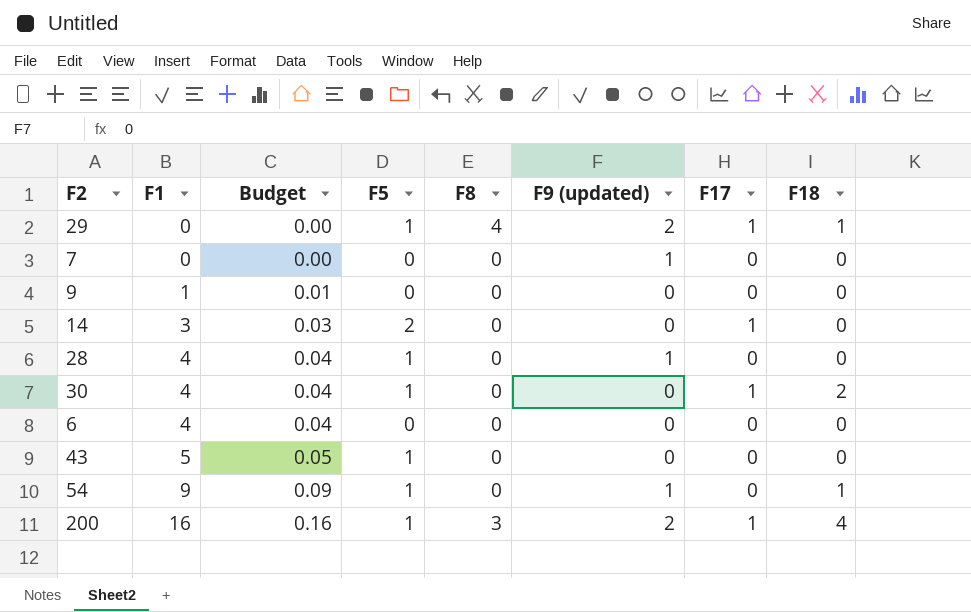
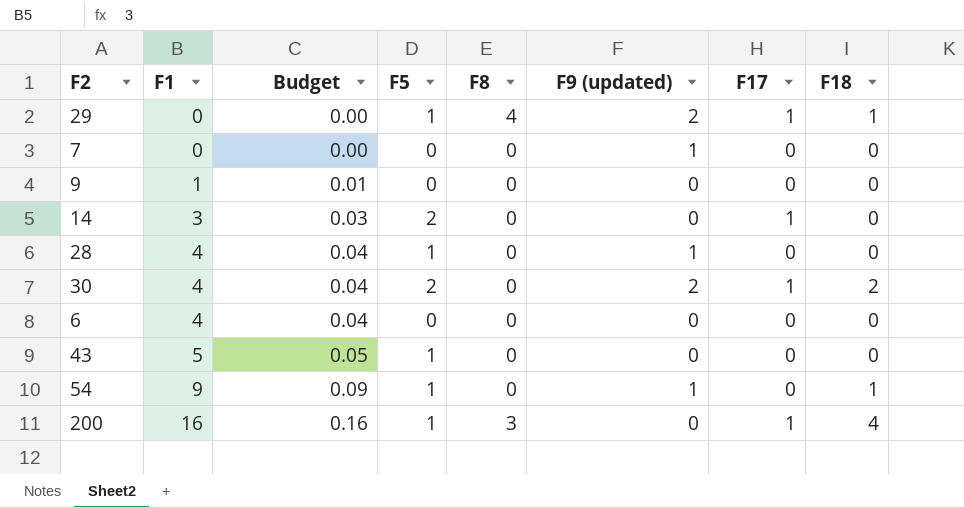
30 | F5: 1 -> 2
30 | F9 (updated): 0 -> 2
200 | F9 (updated): 2 -> 0

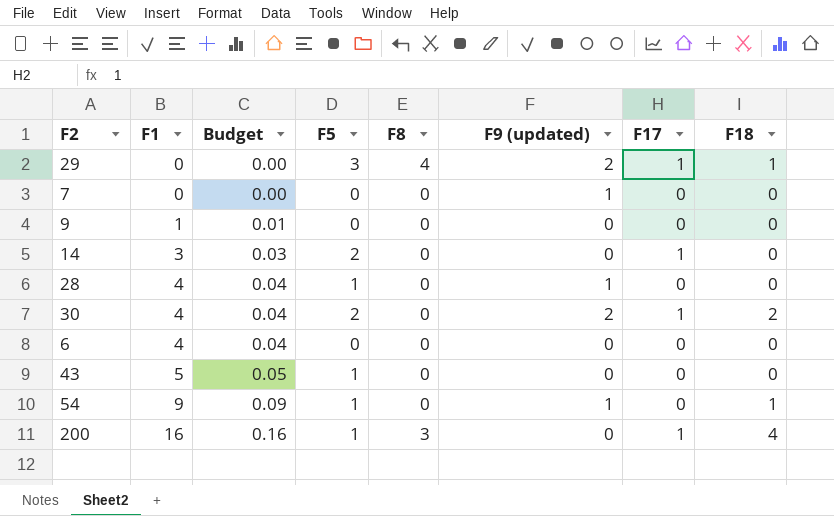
29 | F5: 1 -> 3

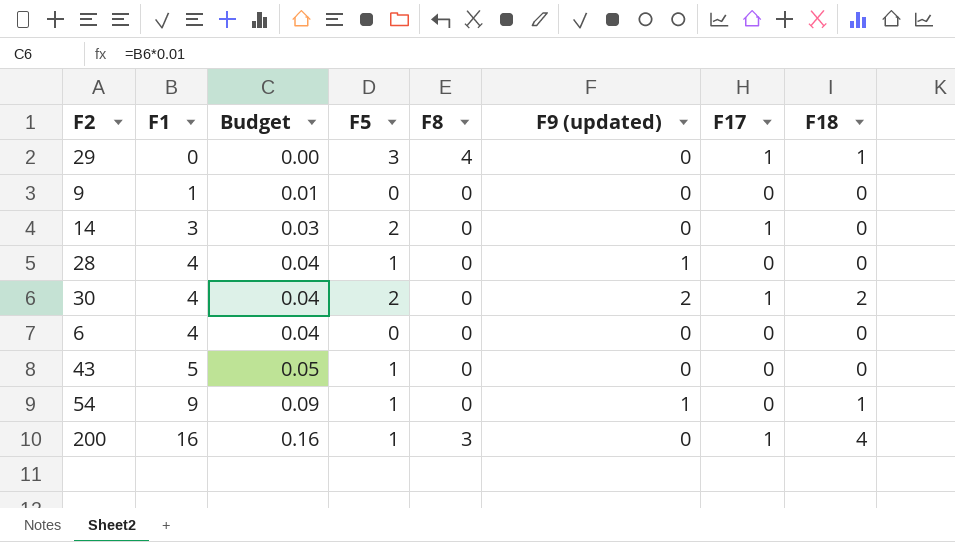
row 7: 0 | 0.00 | 0 | 0 | 1 | 0 | 0 -> none
29 | F9 (updated): 2 -> 0

